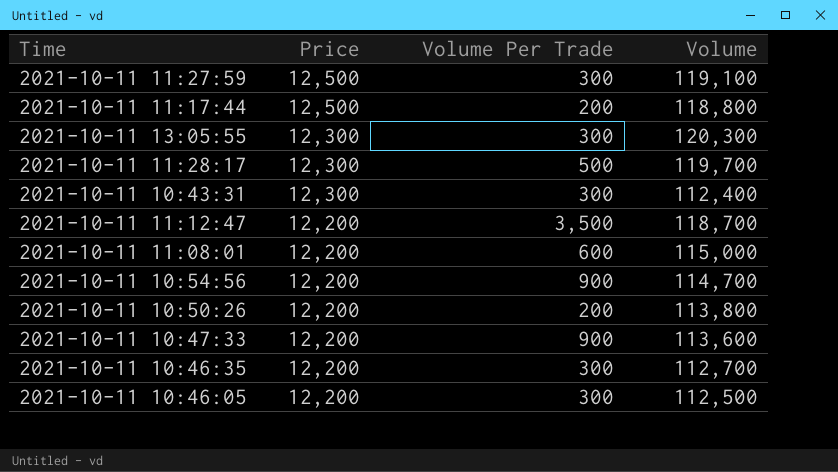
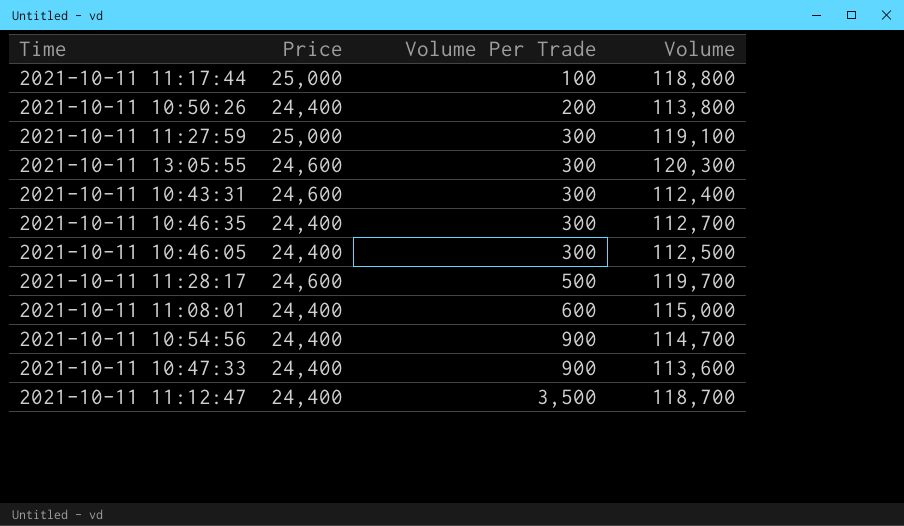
row order: Price descending -> Volume Per Trade ascending
2021-10-11 11:17:44 | Price: 12,500 -> 25,000
2021-10-11 11:17:44 | Volume Per Trade: 200 -> 100
2021-10-11 10:50:26 | Price: 12,200 -> 24,400
2021-10-11 11:27:59 | Price: 12,500 -> 25,000
2021-10-11 13:05:55 | Price: 12,300 -> 24,600
2021-10-11 10:43:31 | Price: 12,300 -> 24,600
2021-10-11 10:46:35 | Price: 12,200 -> 24,400
2021-10-11 10:46:05 | Price: 12,200 -> 24,400
2021-10-11 11:28:17 | Price: 12,300 -> 24,600
2021-10-11 11:08:01 | Price: 12,200 -> 24,400
2021-10-11 10:54:56 | Price: 12,200 -> 24,400
2021-10-11 10:47:33 | Price: 12,200 -> 24,400
2021-10-11 11:12:47 | Price: 12,200 -> 24,400

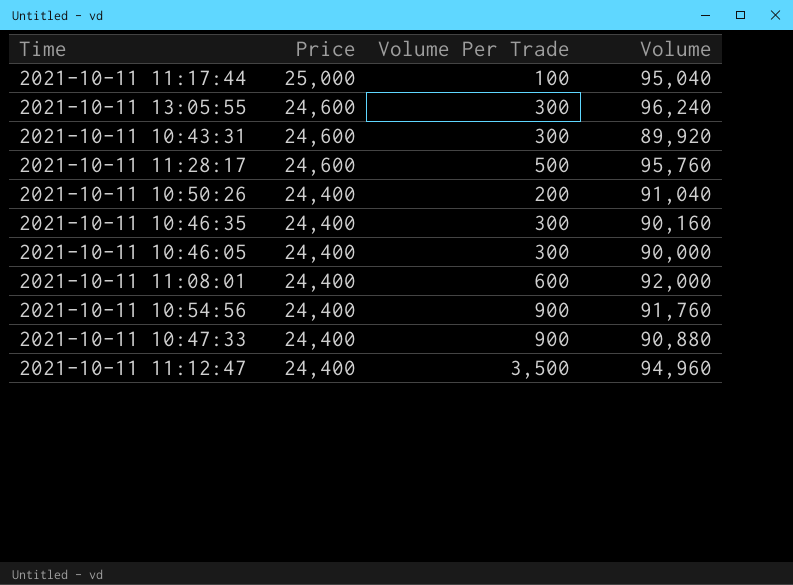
row order: Volume Per Trade ascending -> Price descending
row 2021-10-11 11:27:59: 25,000 | 300 | 119,100 -> none
2021-10-11 11:17:44 | Volume: 118,800 -> 95,040
2021-10-11 13:05:55 | Volume: 120,300 -> 96,240
2021-10-11 10:43:31 | Volume: 112,400 -> 89,920
2021-10-11 11:28:17 | Volume: 119,700 -> 95,760
2021-10-11 10:50:26 | Volume: 113,800 -> 91,040
2021-10-11 10:46:35 | Volume: 112,700 -> 90,160
2021-10-11 10:46:05 | Volume: 112,500 -> 90,000
2021-10-11 11:08:01 | Volume: 115,000 -> 92,000
2021-10-11 10:54:56 | Volume: 114,700 -> 91,760
2021-10-11 10:47:33 | Volume: 113,600 -> 90,880
2021-10-11 11:12:47 | Volume: 118,700 -> 94,960

